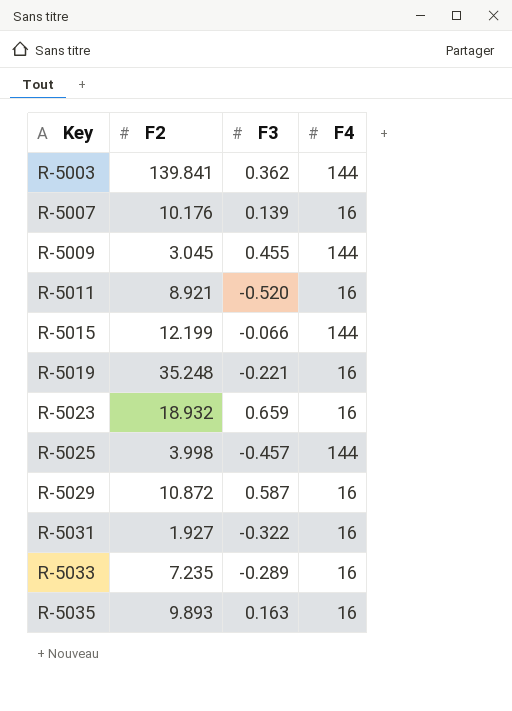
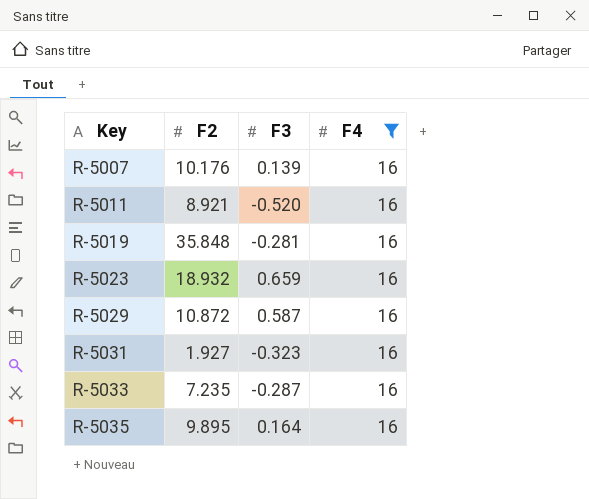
filter: none -> F4 = 16
R-5019 | F2: 35.248 -> 35.848
R-5019 | F3: -0.221 -> -0.281
R-5031 | F3: -0.322 -> -0.323
R-5033 | F3: -0.289 -> -0.287
R-5035 | F2: 9.893 -> 9.895
R-5035 | F3: 0.163 -> 0.164

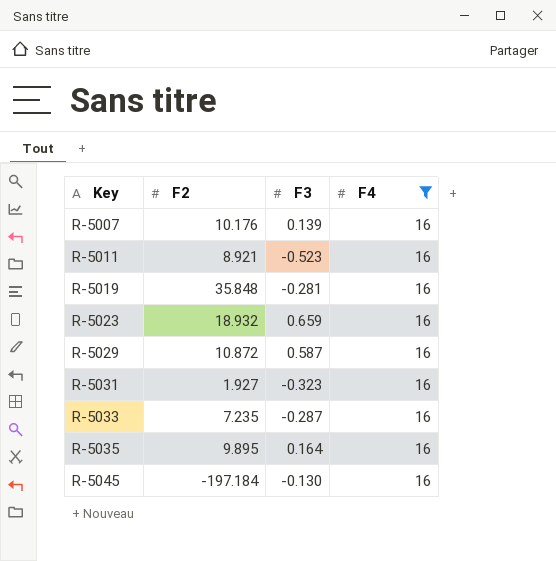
R-5011 | F3: -0.520 -> -0.523
row R-5045: none -> -197.184 | -0.130 | 16

